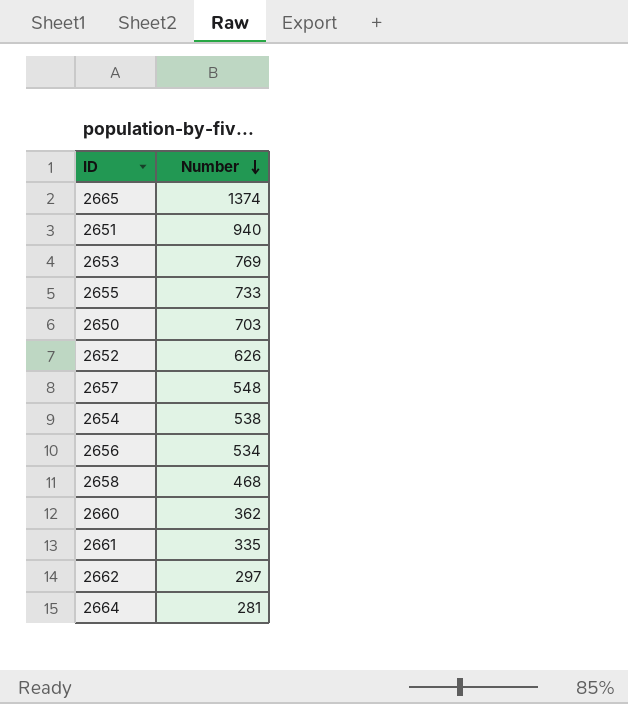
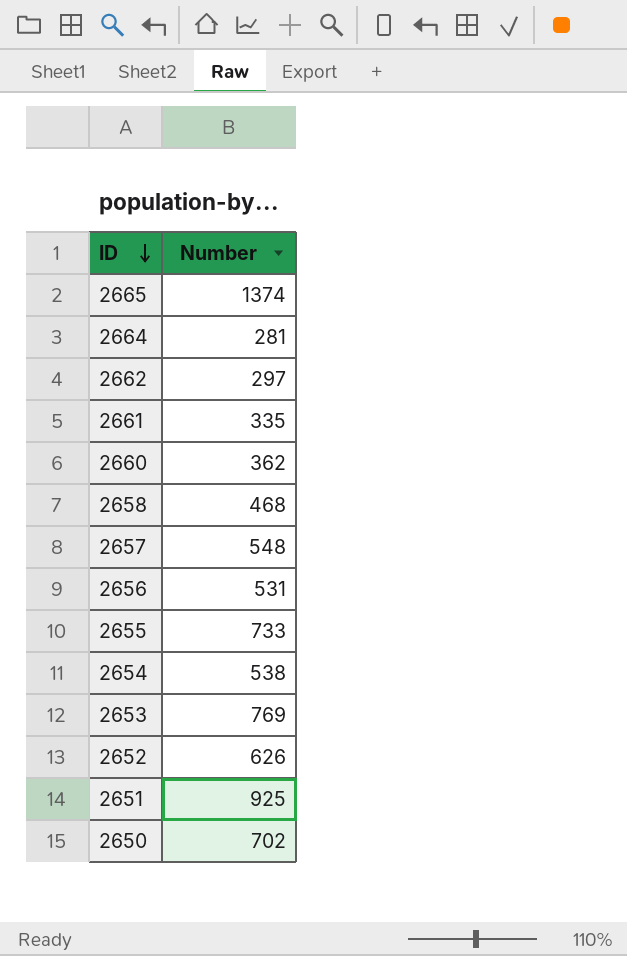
row order: Number descending -> ID descending
2656 | Number: 534 -> 531
2651 | Number: 940 -> 925
2650 | Number: 703 -> 702

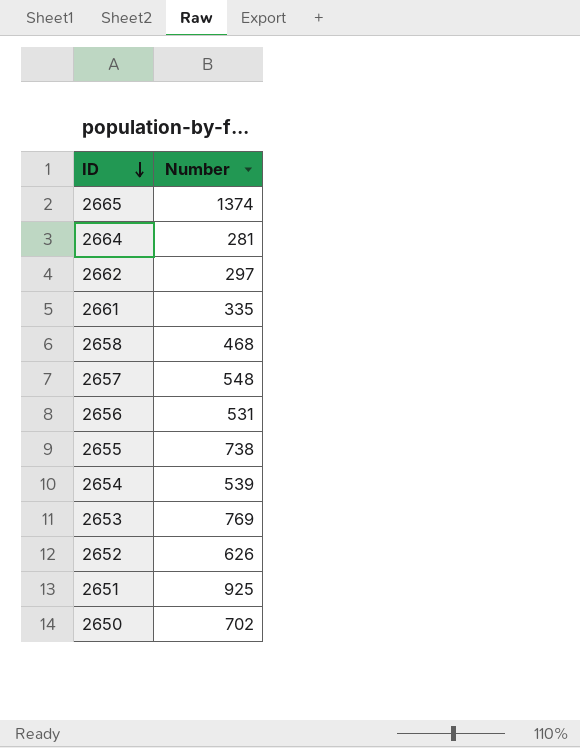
row 2660: 362 -> none
2655 | Number: 733 -> 738
2654 | Number: 538 -> 539

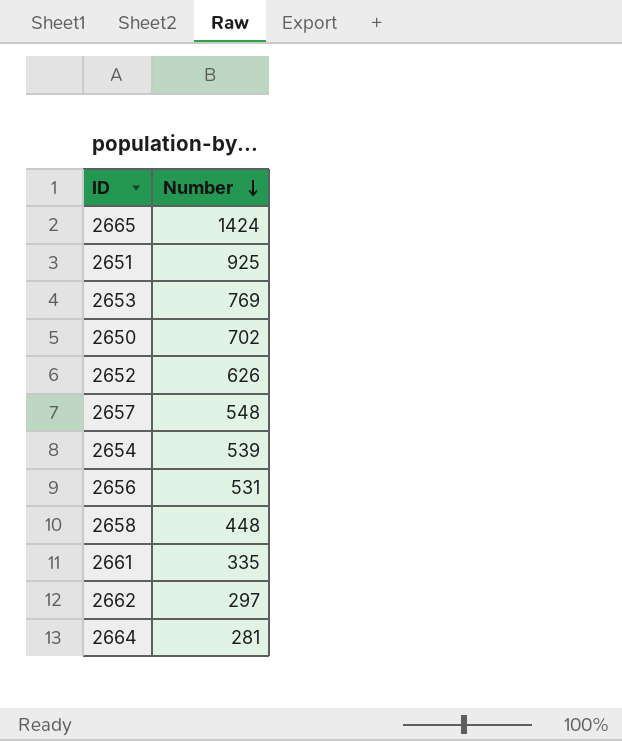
row order: ID descending -> Number descending
row 2655: 738 -> none
2665 | Number: 1374 -> 1424
2658 | Number: 468 -> 448

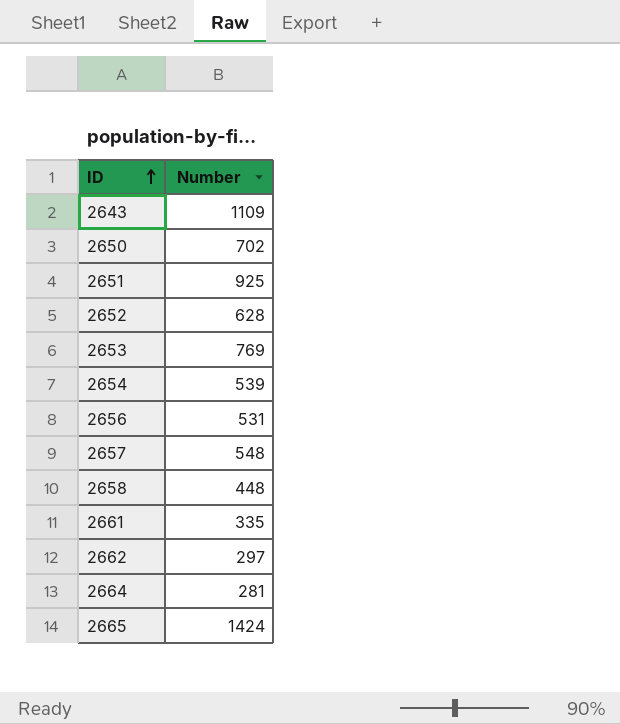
row order: Number descending -> ID ascending
row 2643: none -> 1109
2652 | Number: 626 -> 628

